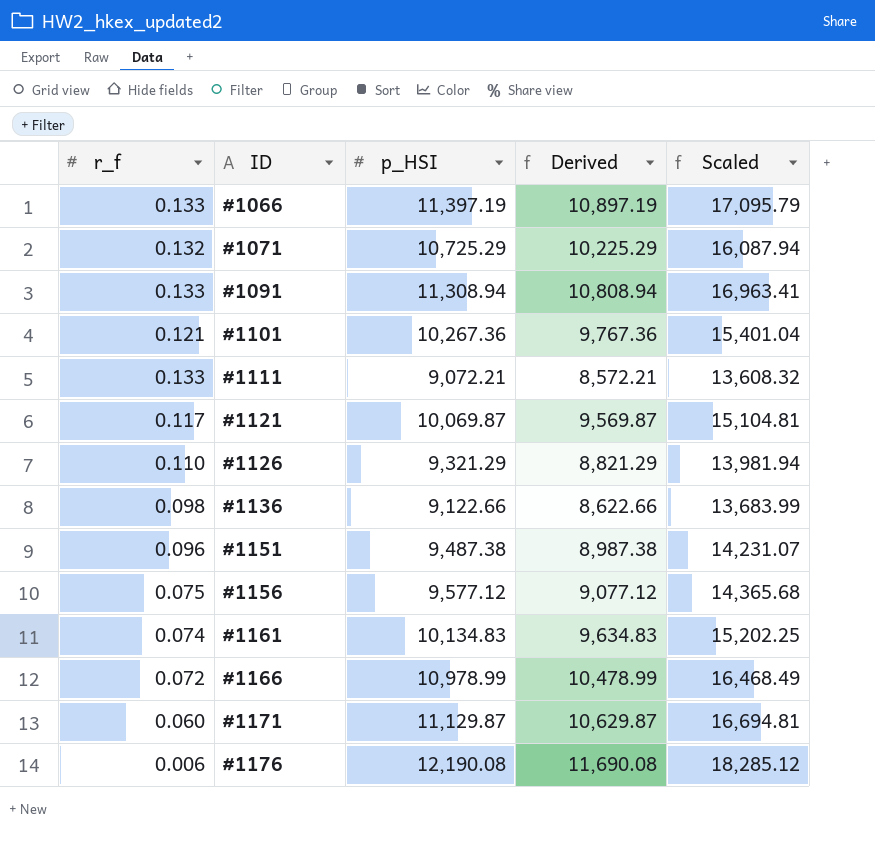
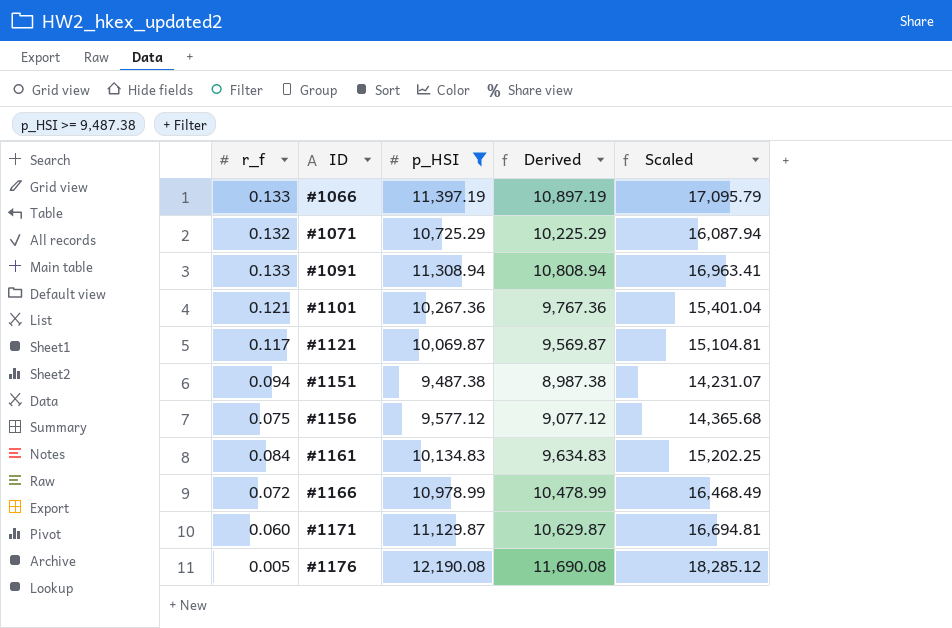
filter: none -> p_HSI >= 9,487.38
#1151 | r_f: 0.096 -> 0.094
#1161 | r_f: 0.074 -> 0.084
#1176 | r_f: 0.006 -> 0.005

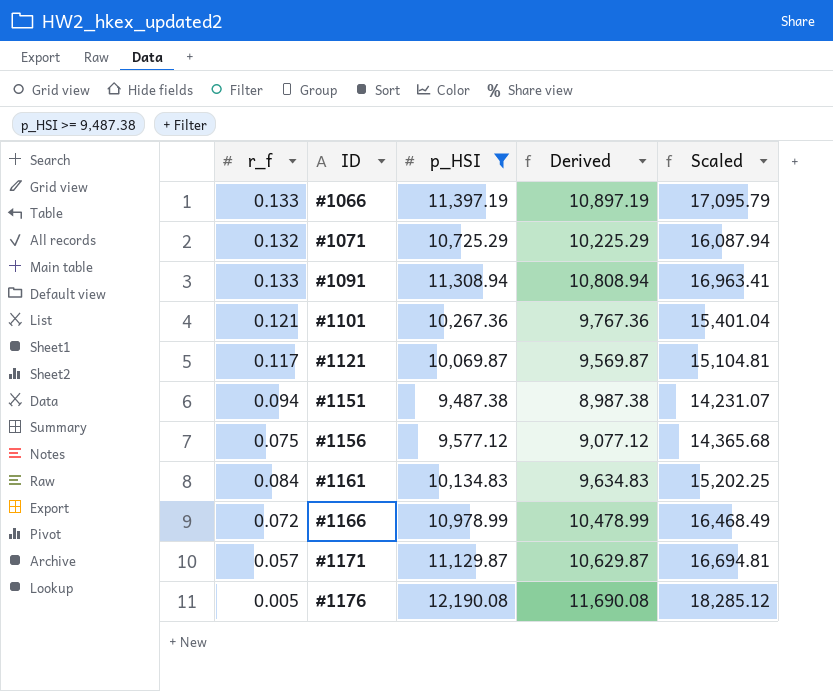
#1171 | r_f: 0.060 -> 0.057

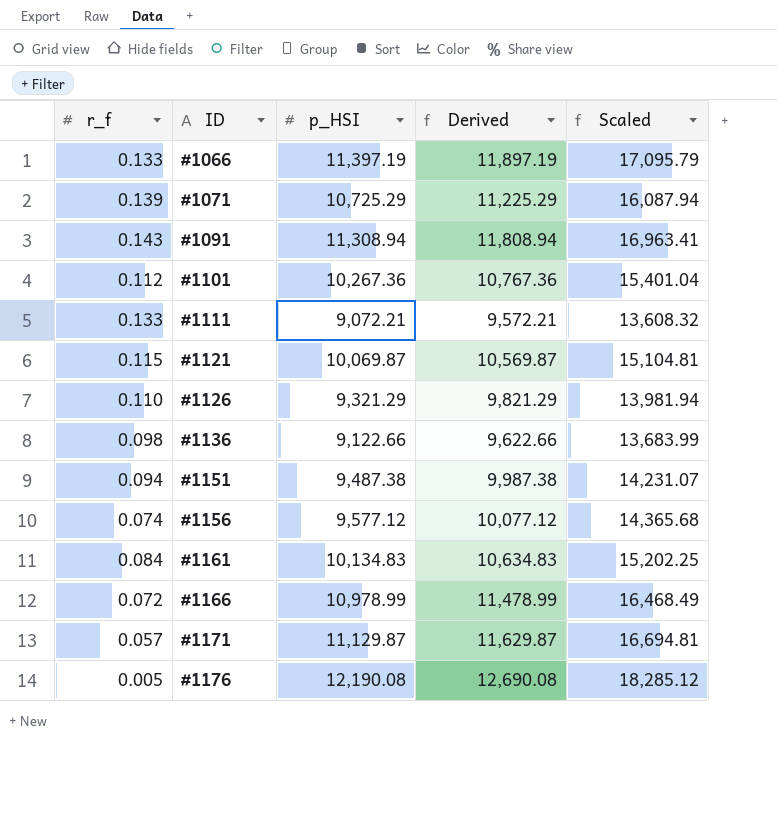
filter: p_HSI >= 9,487.38 -> none
column Derived | formula: [p_HSI] - 500 -> [p_HSI] + 500
#1071 | r_f: 0.132 -> 0.139
#1091 | r_f: 0.133 -> 0.143
#1101 | r_f: 0.121 -> 0.112
#1121 | r_f: 0.117 -> 0.115
#1156 | r_f: 0.075 -> 0.074

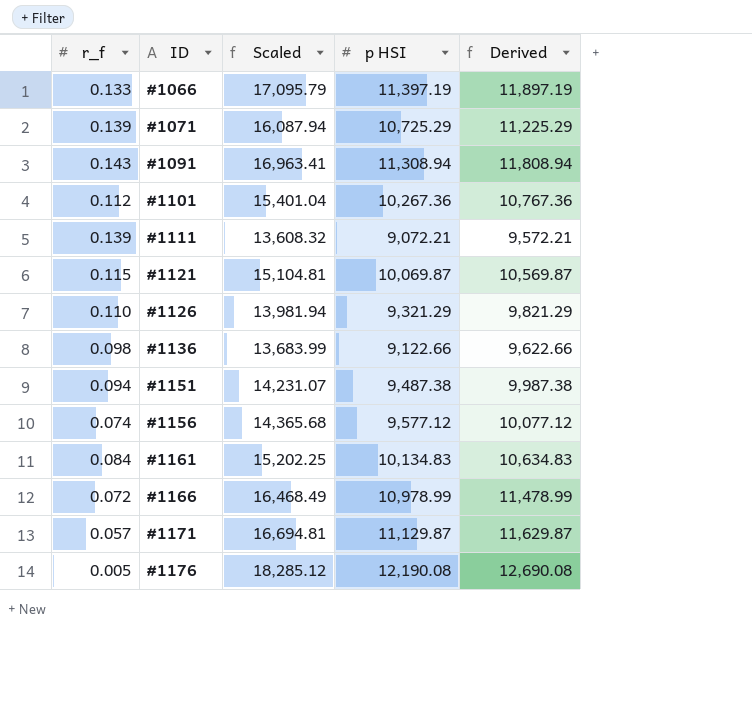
column Scaled | position: 5 -> 3
column name: p_HSI -> p HSI
#1111 | r_f: 0.133 -> 0.139

